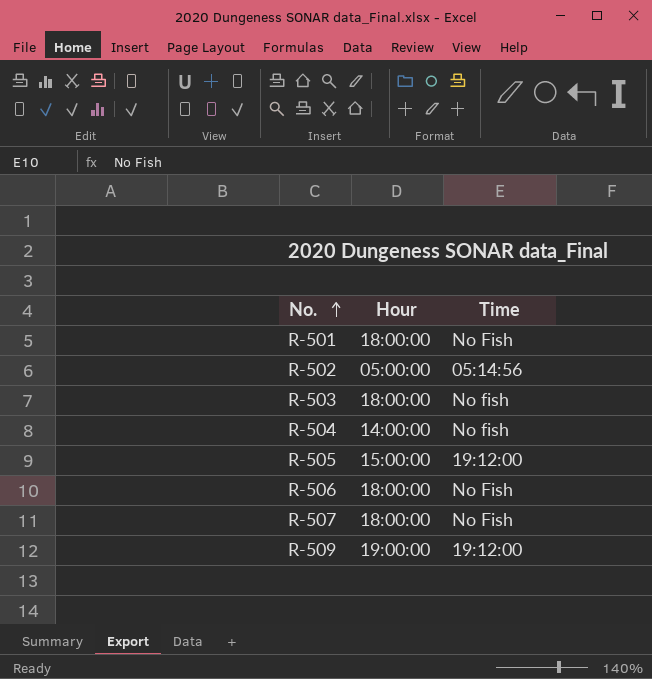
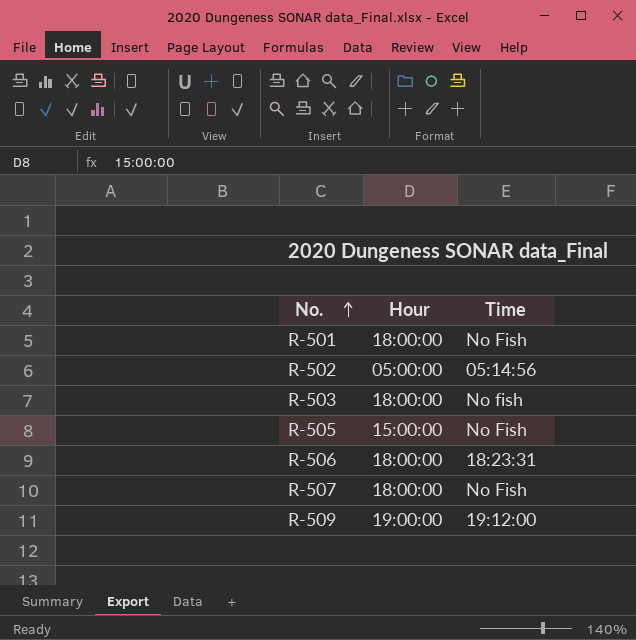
row R-504: 14:00:00 | No fish -> none
R-505 | Time: 19:12:00 -> No Fish
R-506 | Time: No Fish -> 18:23:31

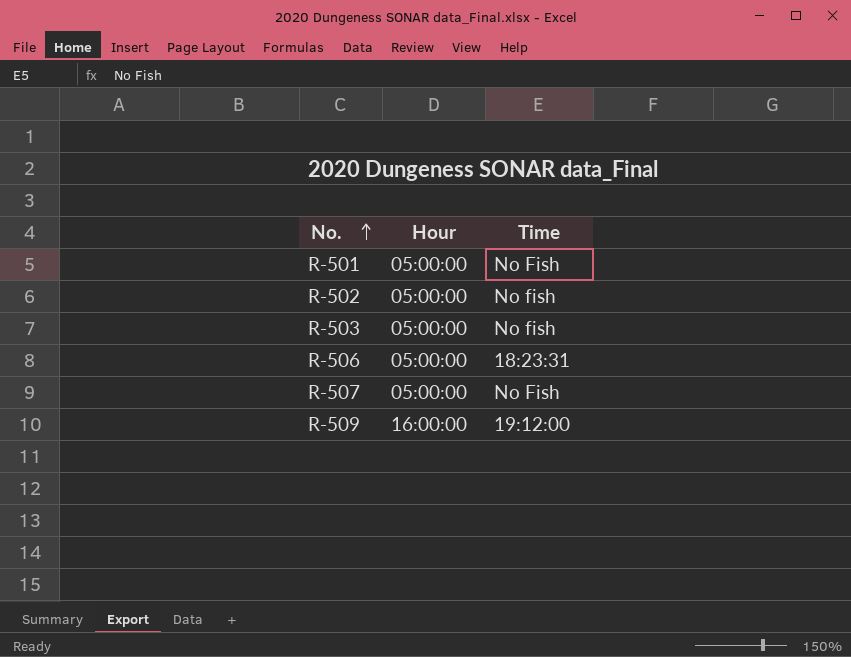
row R-505: 15:00:00 | No Fish -> none
R-501 | Hour: 18:00:00 -> 05:00:00
R-502 | Time: 05:14:56 -> No fish
R-503 | Hour: 18:00:00 -> 05:00:00
R-506 | Hour: 18:00:00 -> 05:00:00
R-507 | Hour: 18:00:00 -> 05:00:00
R-509 | Hour: 19:00:00 -> 16:00:00

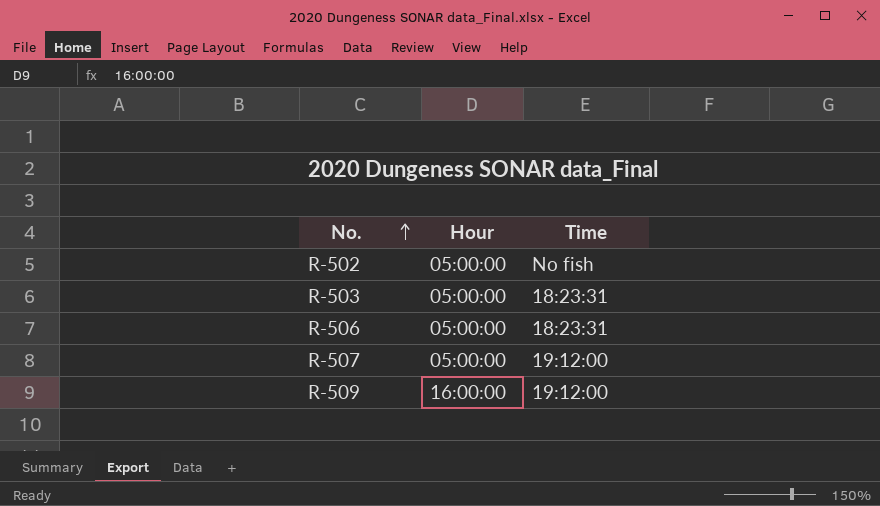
row R-501: 05:00:00 | No Fish -> none
R-503 | Time: No fish -> 18:23:31
R-507 | Time: No Fish -> 19:12:00

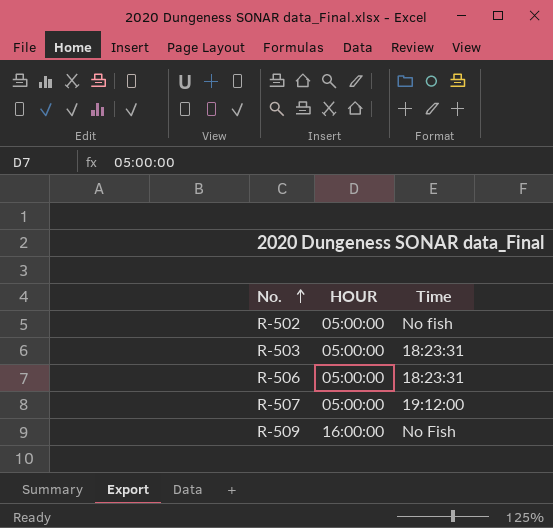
column name: Hour -> HOUR
R-509 | Time: 19:12:00 -> No Fish

